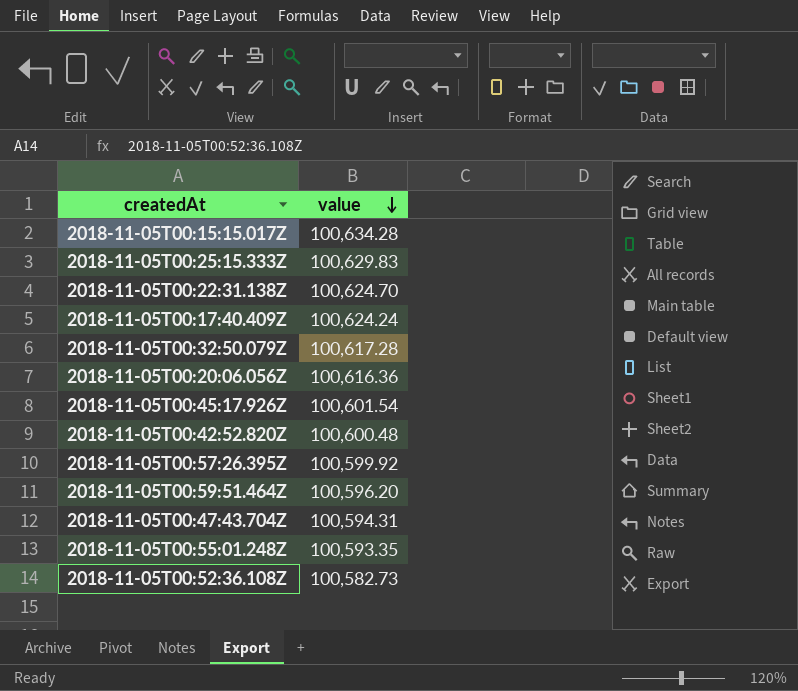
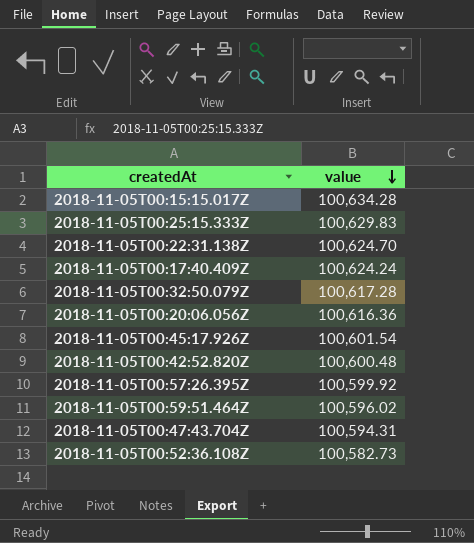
row 2018-11-05T00:55:01.248Z: 100,593.35 -> none
2018-11-05T00:59:51.464Z | value: 100,596.20 -> 100,596.02

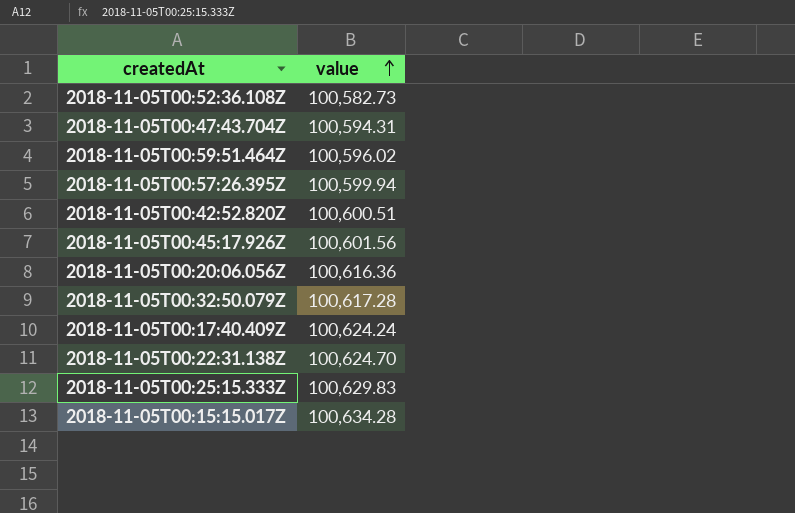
row order: value descending -> value ascending
2018-11-05T00:57:26.395Z | value: 100,599.92 -> 100,599.94
2018-11-05T00:42:52.820Z | value: 100,600.48 -> 100,600.51
2018-11-05T00:45:17.926Z | value: 100,601.54 -> 100,601.56

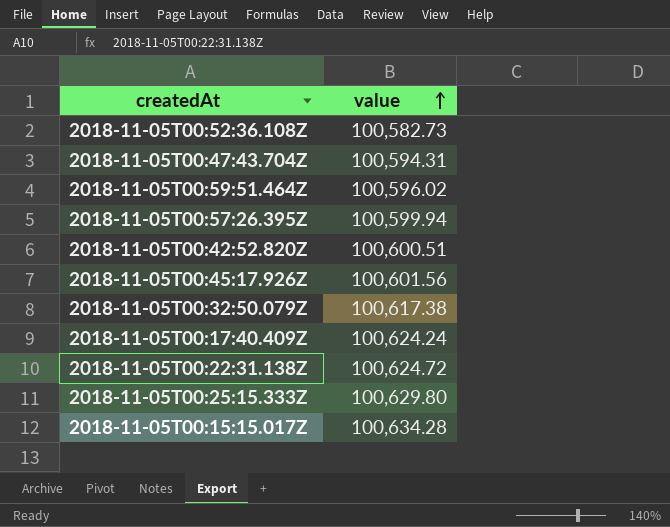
row 2018-11-05T00:20:06.056Z: 100,616.36 -> none
2018-11-05T00:32:50.079Z | value: 100,617.28 -> 100,617.38
2018-11-05T00:22:31.138Z | value: 100,624.70 -> 100,624.72
2018-11-05T00:25:15.333Z | value: 100,629.83 -> 100,629.80

